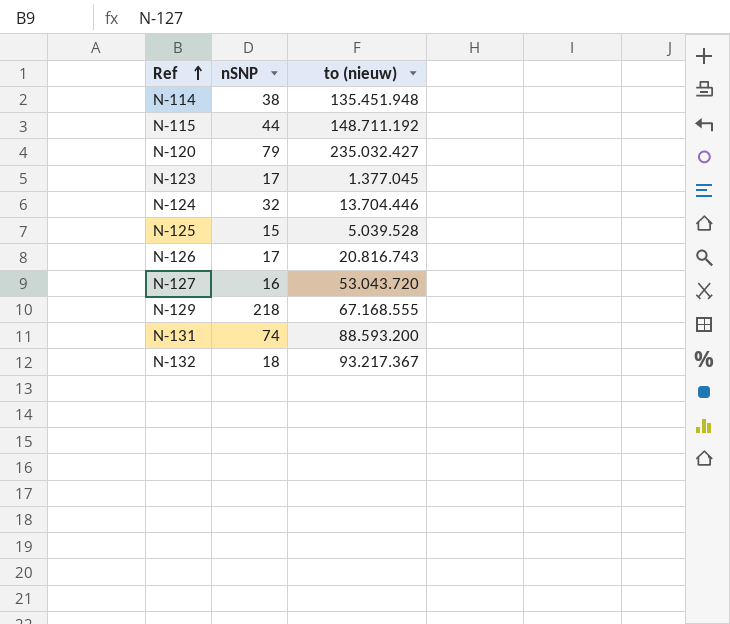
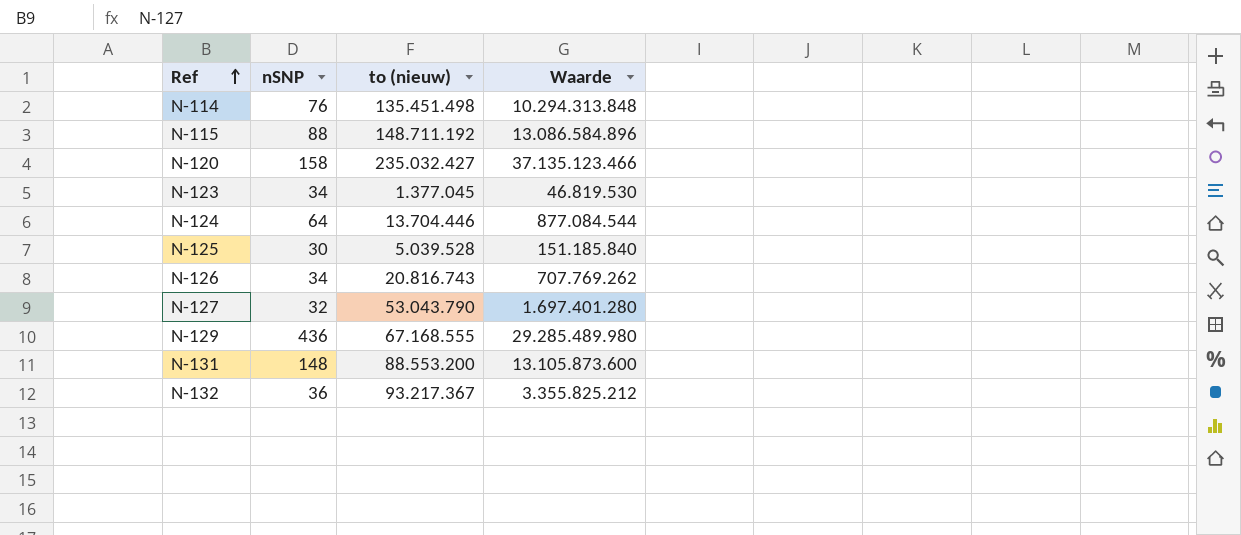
column Waarde | formula: none -> [nSNP] * [to (nieuw)]
N-114 | nSNP: 38 -> 76
N-114 | to (nieuw): 135.451.948 -> 135.451.498
N-115 | nSNP: 44 -> 88
N-120 | nSNP: 79 -> 158
N-123 | nSNP: 17 -> 34
N-124 | nSNP: 32 -> 64
N-125 | nSNP: 15 -> 30
N-126 | nSNP: 17 -> 34
N-127 | nSNP: 16 -> 32
N-127 | to (nieuw): 53.043.720 -> 53.043.790
N-129 | nSNP: 218 -> 436
N-131 | nSNP: 74 -> 148
N-131 | to (nieuw): 88.593.200 -> 88.553.200
N-132 | nSNP: 18 -> 36

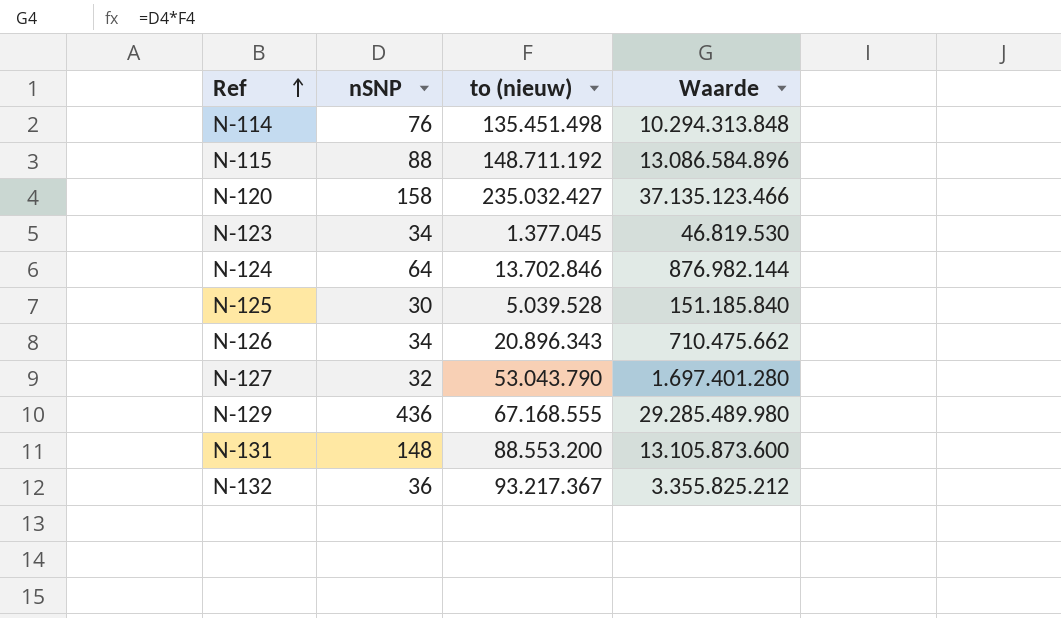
N-124 | to (nieuw): 13.704.446 -> 13.702.846
N-124 | Waarde: 877.084.544 -> 876.982.144
N-126 | to (nieuw): 20.816.743 -> 20.896.343
N-126 | Waarde: 707.769.262 -> 710.475.662

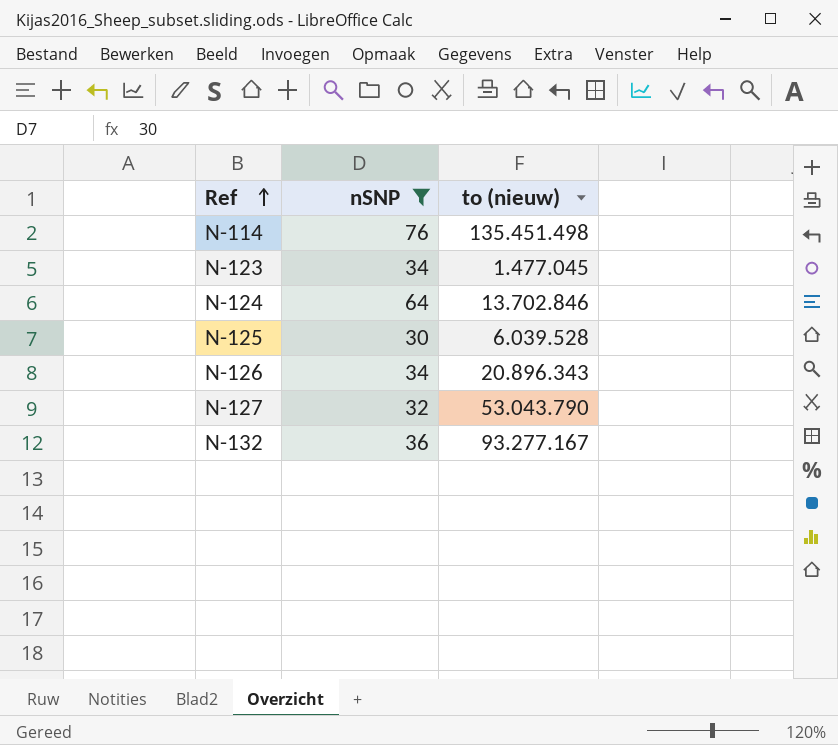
filter: none -> nSNP <= 76
column Waarde | formula: [nSNP] * [to (nieuw)] -> none
N-123 | to (nieuw): 1.377.045 -> 1.477.045
N-125 | to (nieuw): 5.039.528 -> 6.039.528
N-132 | to (nieuw): 93.217.367 -> 93.277.167

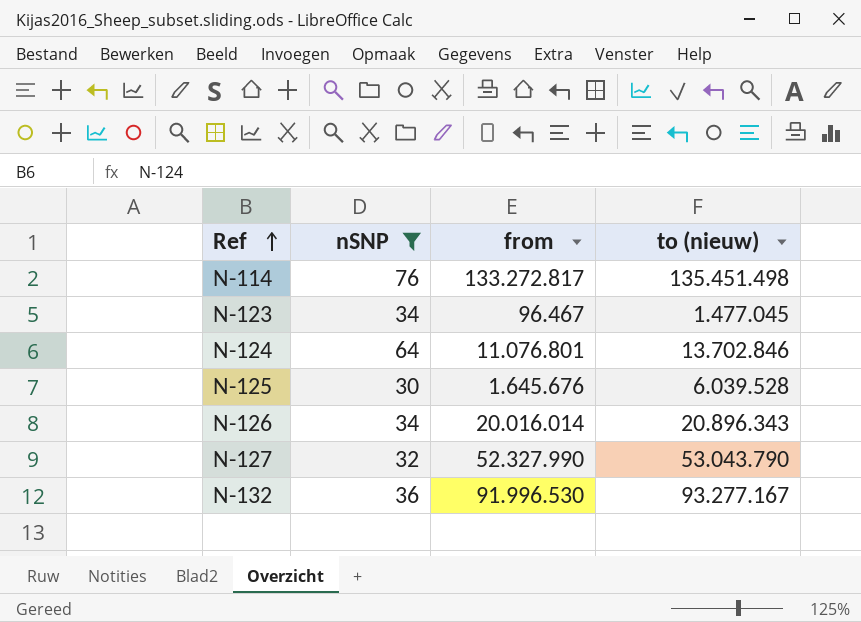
column from | position: none -> 3

